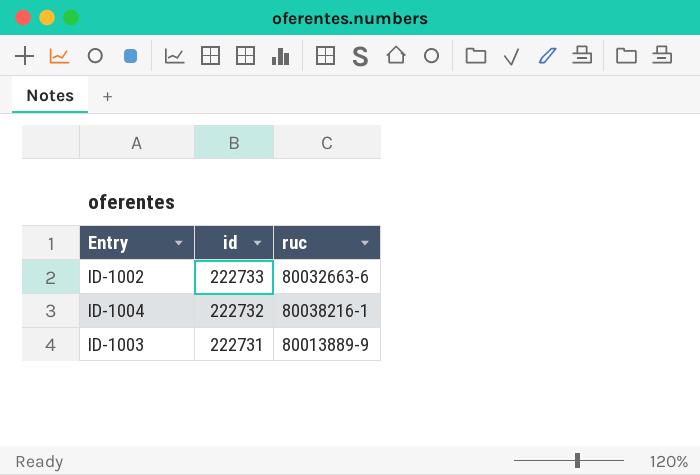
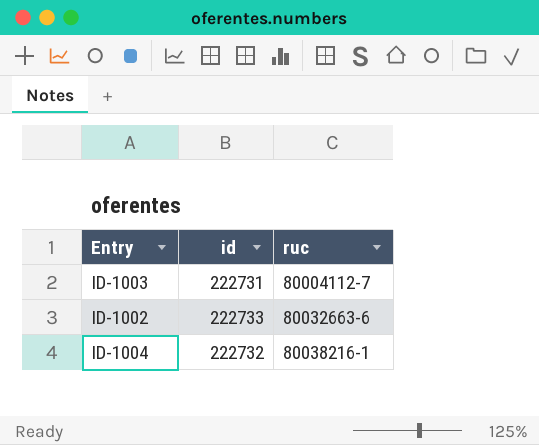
row order: id descending -> ruc ascending
ID-1003 | ruc: 80013889-9 -> 80004112-7

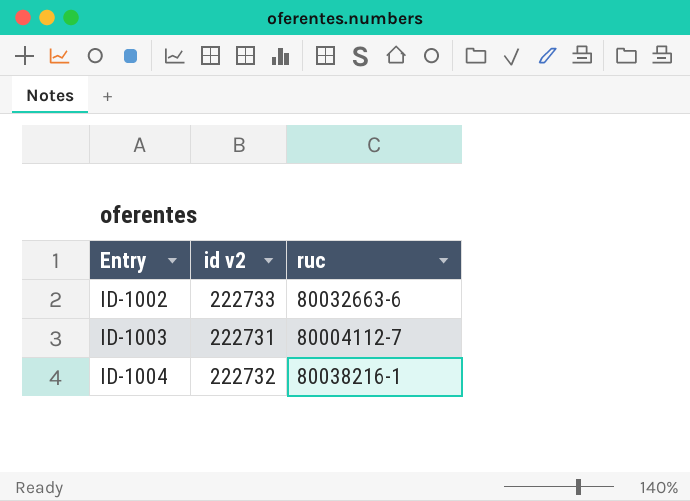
row order: ruc ascending -> Entry ascending
column name: id -> id v2

